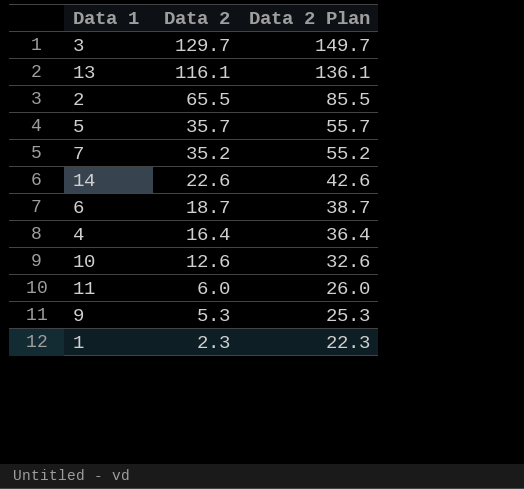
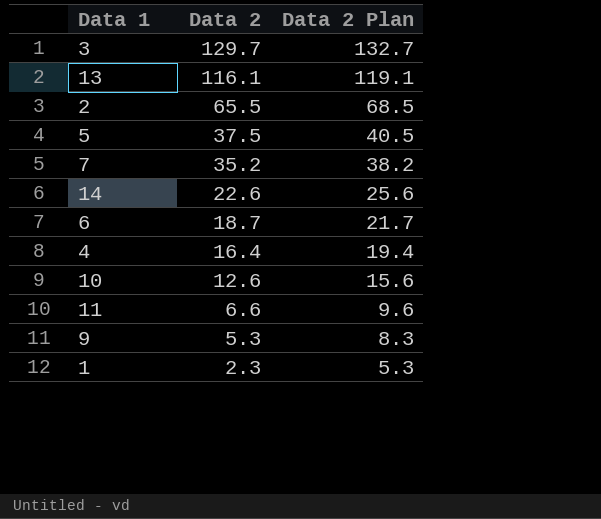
column Data 2 Plan | formula: [Data 2] + 20 -> [Data 2] + 3
5 | Data 2: 35.7 -> 37.5
11 | Data 2: 6.0 -> 6.6

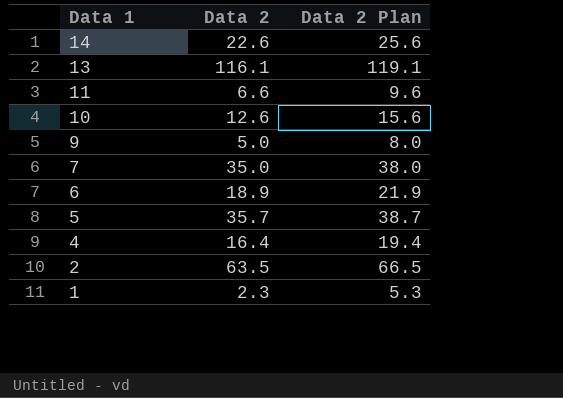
row order: Data 2 descending -> Data 1 descending
row 3: 129.7 | 132.7 -> none
9 | Data 2: 5.3 -> 5.0
9 | Data 2 Plan: 8.3 -> 8.0
7 | Data 2: 35.2 -> 35.0
7 | Data 2 Plan: 38.2 -> 38.0
6 | Data 2: 18.7 -> 18.9
6 | Data 2 Plan: 21.7 -> 21.9
5 | Data 2: 37.5 -> 35.7
5 | Data 2 Plan: 40.5 -> 38.7
2 | Data 2: 65.5 -> 63.5
2 | Data 2 Plan: 68.5 -> 66.5

